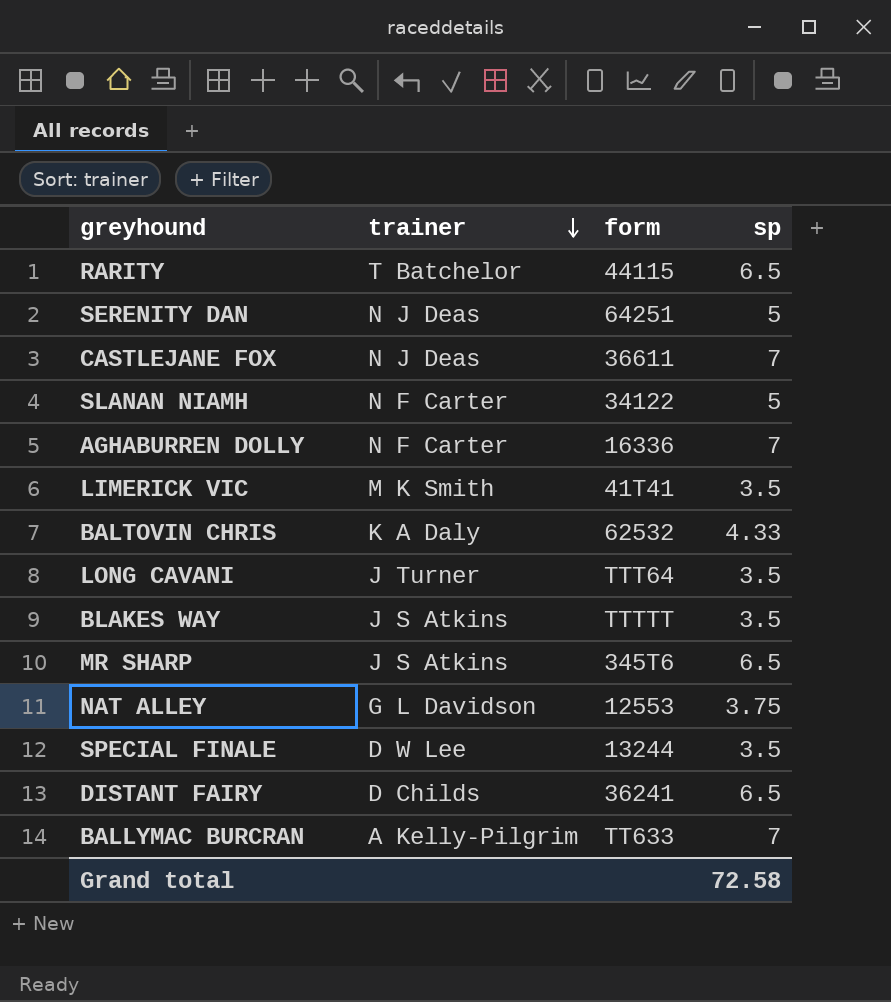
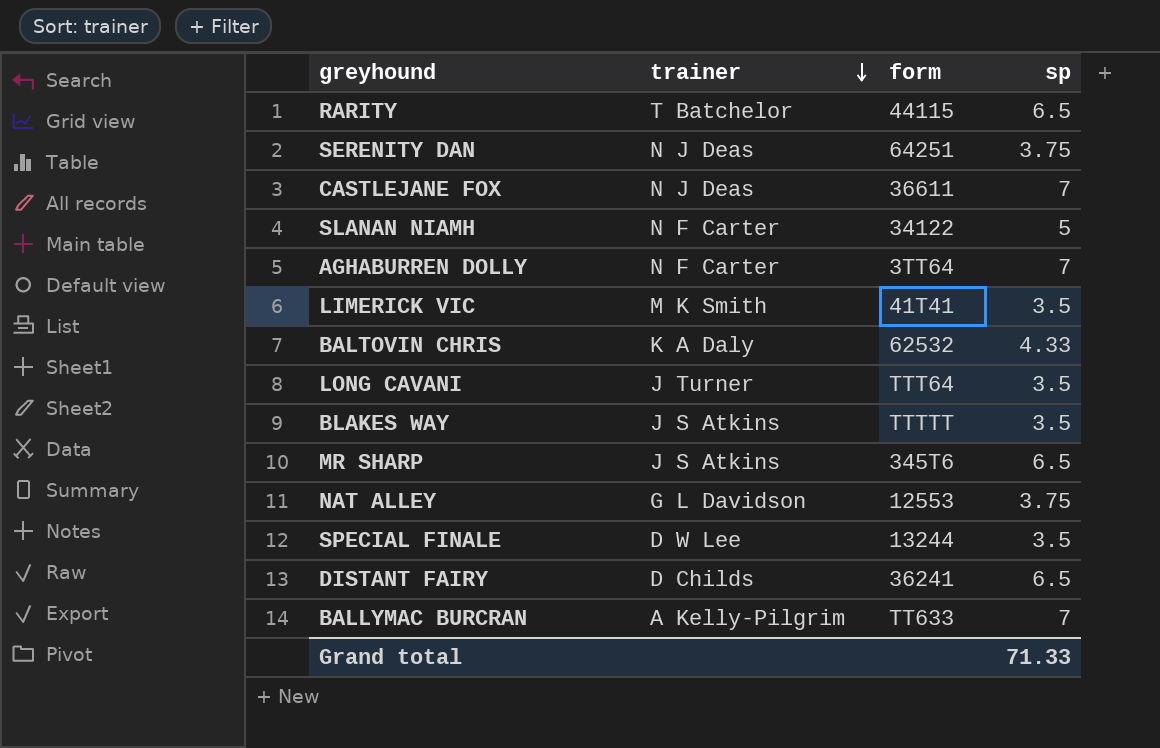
SERENITY DAN | sp: 5 -> 3.75
AGHABURREN DOLLY | form: 16336 -> 3TT64
Grand total | sp: 72.58 -> 71.33

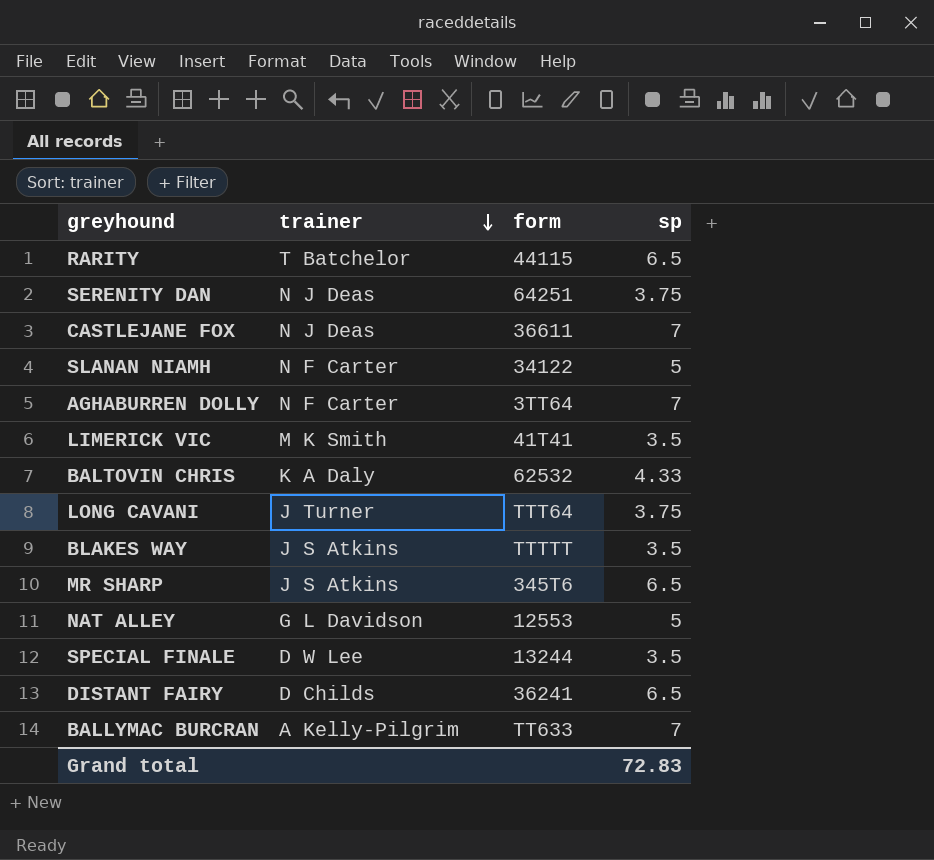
LONG CAVANI | sp: 3.5 -> 3.75
NAT ALLEY | sp: 3.75 -> 5
Grand total | sp: 71.33 -> 72.83

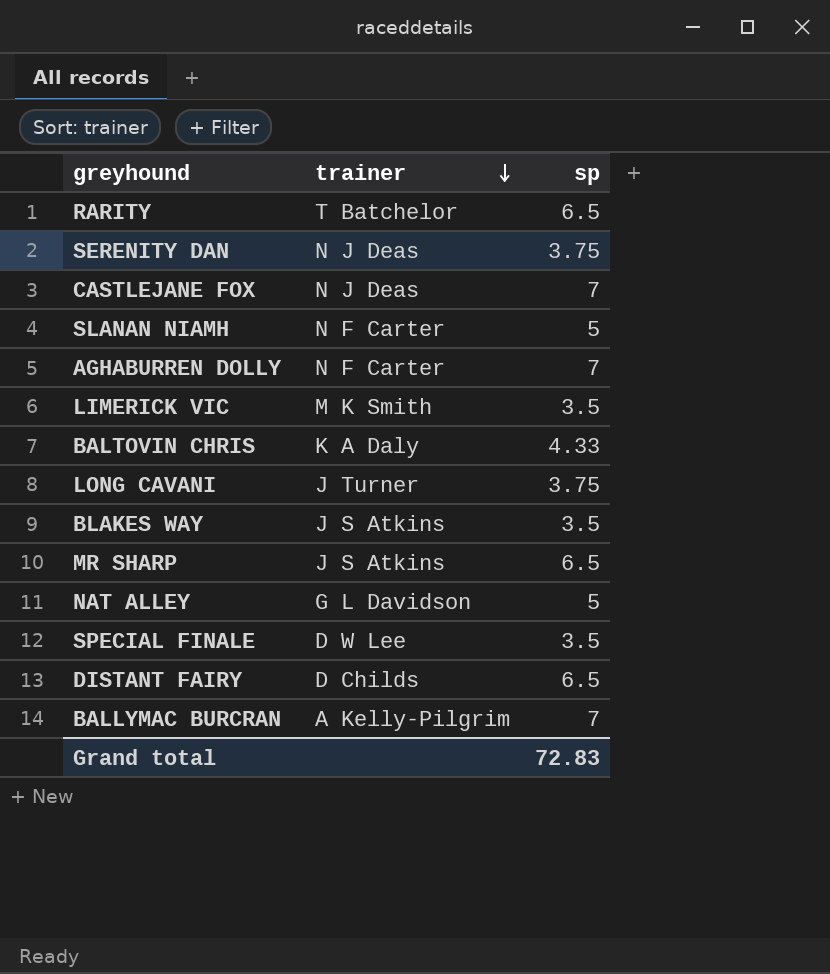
column form | position: 3 -> none

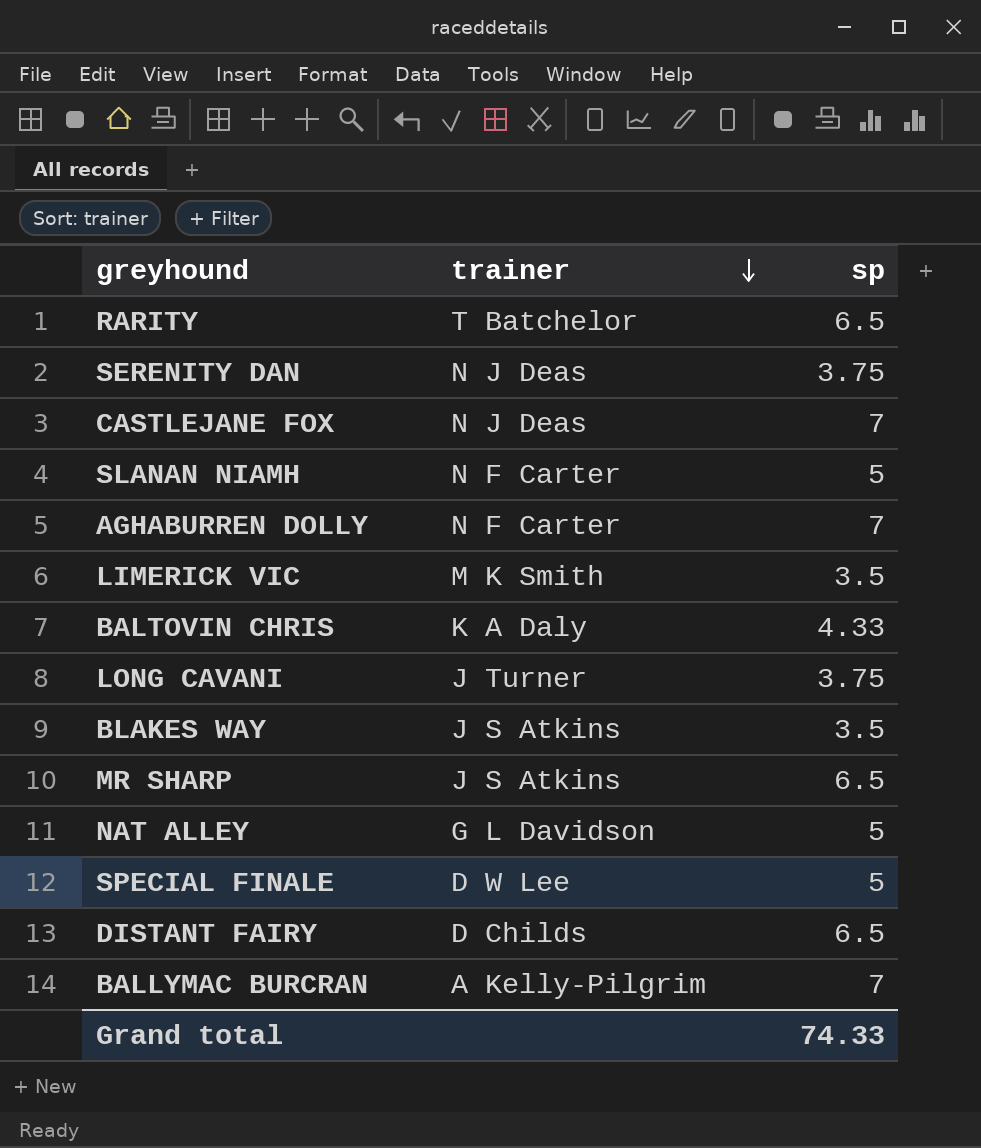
SPECIAL FINALE | sp: 3.5 -> 5
Grand total | sp: 72.83 -> 74.33

